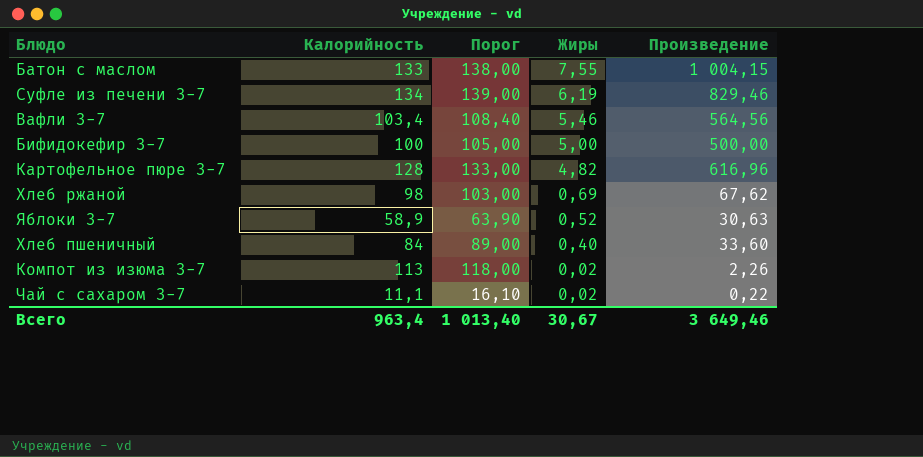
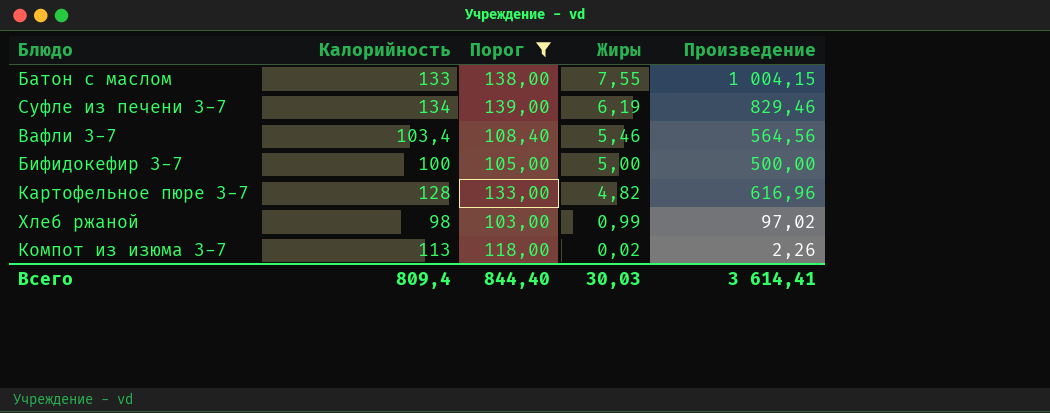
filter: none -> Порог >= 103,00
Хлеб ржаной | Жиры: 0,69 -> 0,99
Хлеб ржаной | Произведение: 67,62 -> 97,02
Всего | Калорийность: 963,4 -> 809,4
Всего | Порог: 1 013,40 -> 844,40
Всего | Жиры: 30,67 -> 30,03
Всего | Произведение: 3 649,46 -> 3 614,41

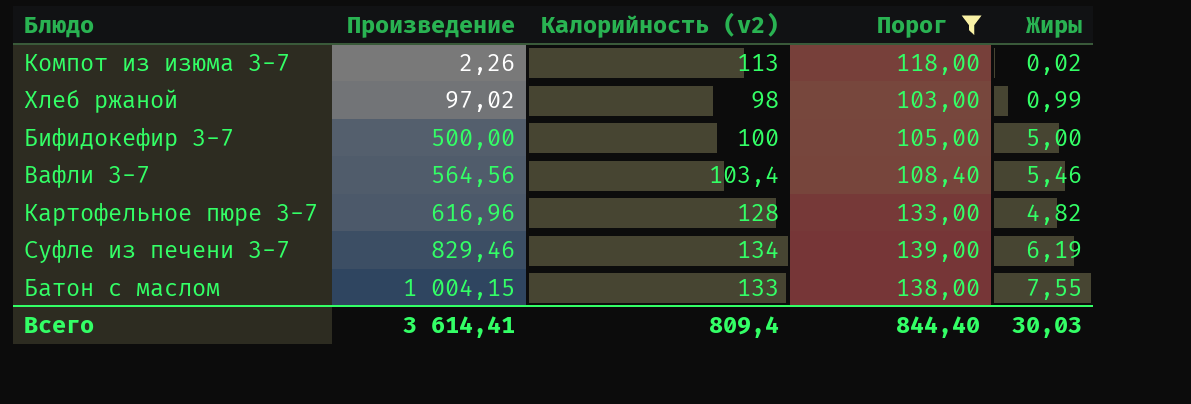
row order: Жиры descending -> Произведение ascending
column Произведение | position: 5 -> 2
column name: Калорийность -> Калорийность (v2)

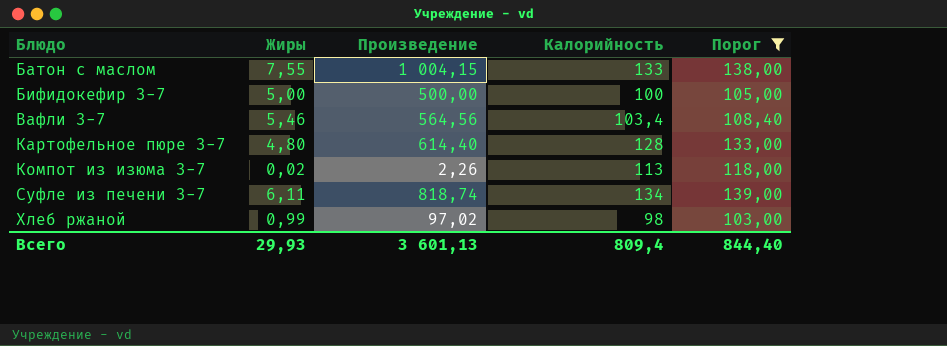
row order: Произведение ascending -> Блюдо ascending
column Жиры | position: 5 -> 2
column name: Калорийность (v2) -> Калорийность
Картофельное пюре 3-7 | Жиры: 4,82 -> 4,80
Картофельное пюре 3-7 | Произведение: 616,96 -> 614,40
Суфле из печени 3-7 | Жиры: 6,19 -> 6,11
Суфле из печени 3-7 | Произведение: 829,46 -> 818,74
Всего | Жиры: 30,03 -> 29,93
Всего | Произведение: 3 614,41 -> 3 601,13

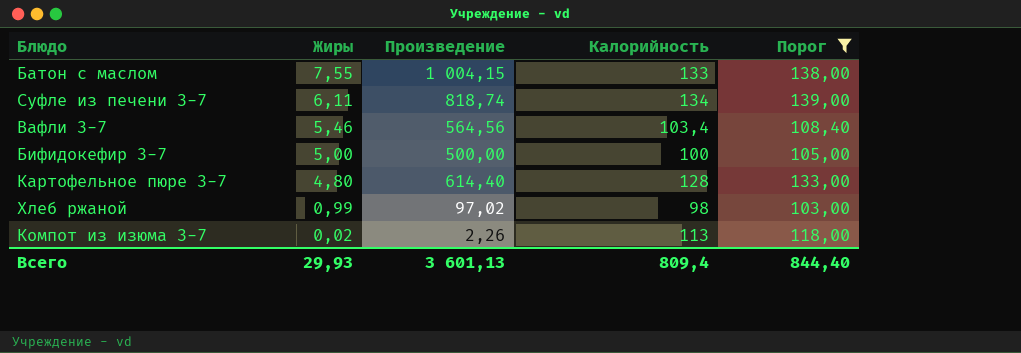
row order: Блюдо ascending -> Жиры descending

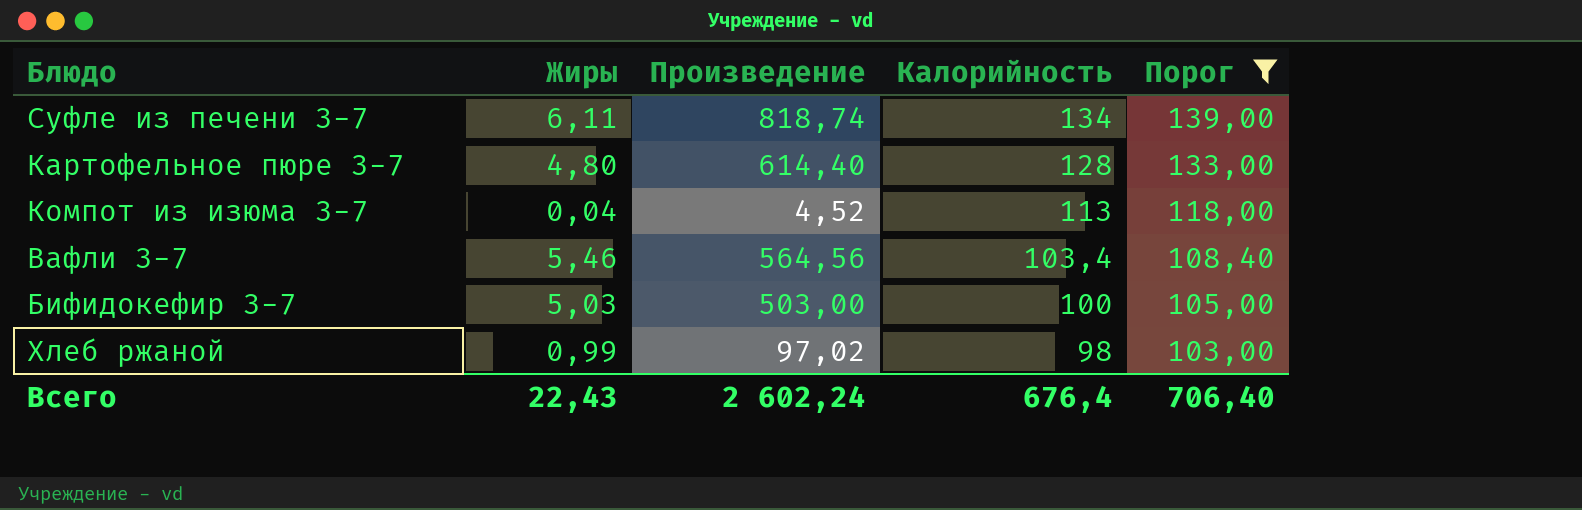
row order: Жиры descending -> Калорийность descending
row Батон с маслом: 7,55 | 1 004,15 | 133 | 138,00 -> none
Компот из изюма 3-7 | Жиры: 0,02 -> 0,04
Компот из изюма 3-7 | Произведение: 2,26 -> 4,52
Бифидокефир 3-7 | Жиры: 5,00 -> 5,03
Бифидокефир 3-7 | Произведение: 500,00 -> 503,00
Всего | Жиры: 29,93 -> 22,43
Всего | Произведение: 3 601,13 -> 2 602,24
Всего | Калорийность: 809,4 -> 676,4
Всего | Порог: 844,40 -> 706,40

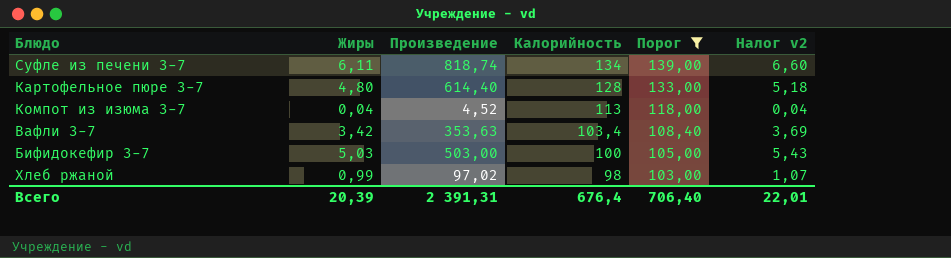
column Налог v2 | formula: none -> [Жиры] * 1,08
Вафли 3-7 | Жиры: 5,46 -> 3,42
Вафли 3-7 | Произведение: 564,56 -> 353,63
Всего | Жиры: 22,43 -> 20,39
Всего | Произведение: 2 602,24 -> 2 391,31

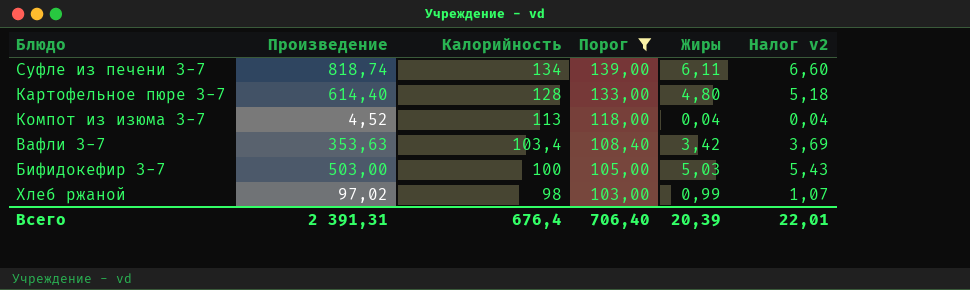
column Жиры | position: 2 -> 5

